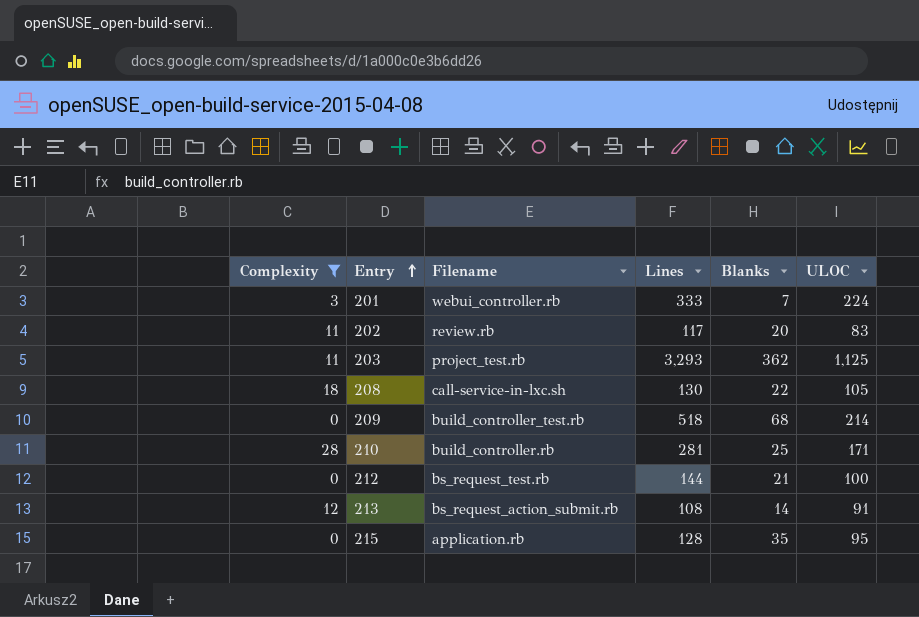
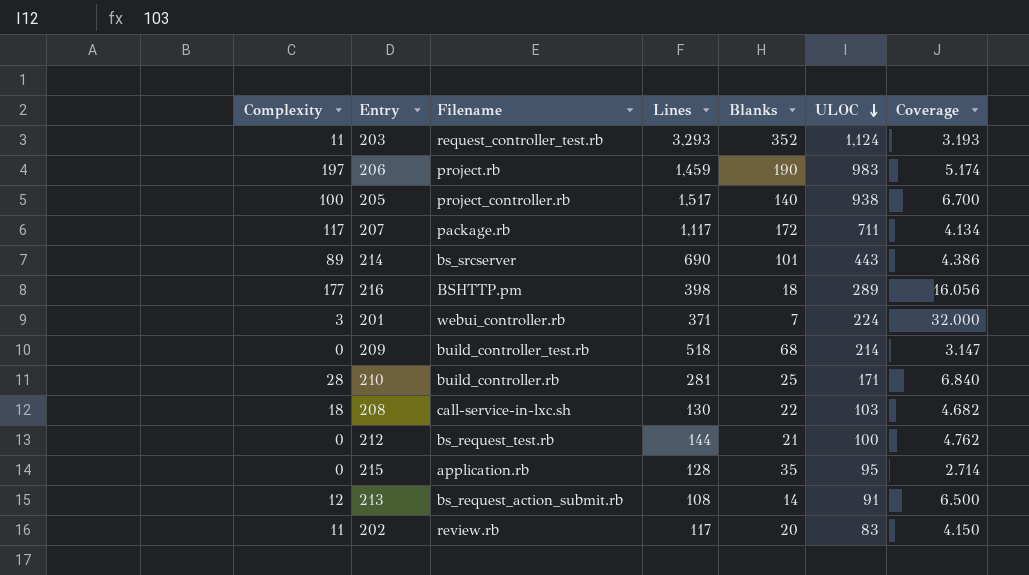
filter: Complexity <= 28 -> none
row order: Entry ascending -> ULOC descending
column Coverage | formula: none -> [ULOC] / [Blanks]
203 | Filename: project_test.rb -> request_controller_test.rb
203 | Blanks: 362 -> 352
203 | ULOC: 1,125 -> 1,124
201 | Lines: 333 -> 371
208 | ULOC: 105 -> 103

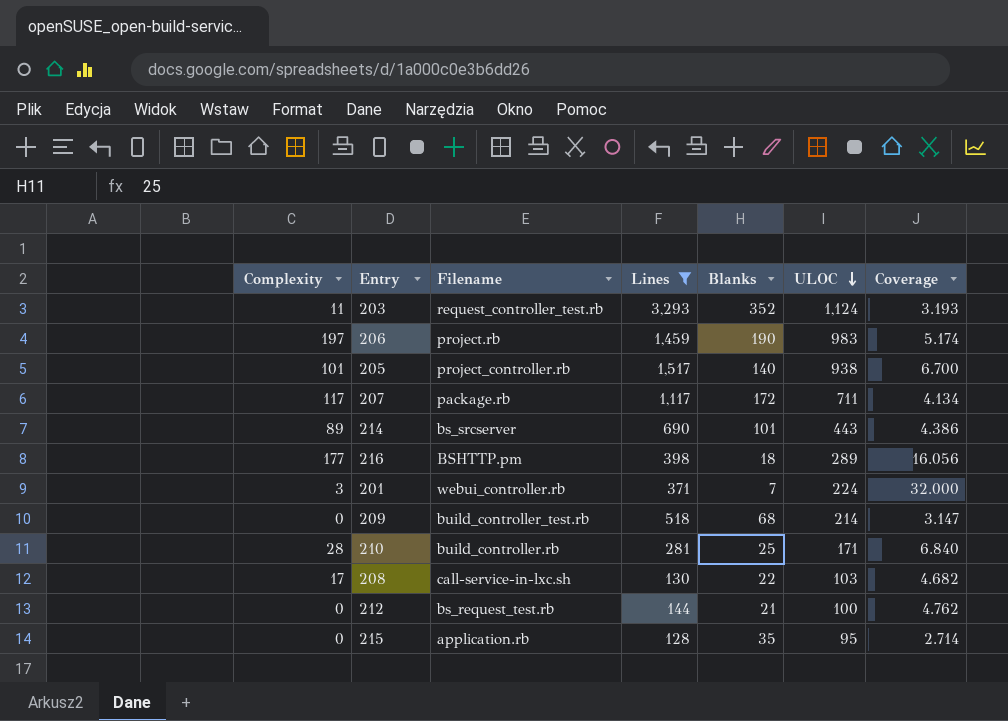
filter: none -> Lines >= 128
205 | Complexity: 100 -> 101
208 | Complexity: 18 -> 17

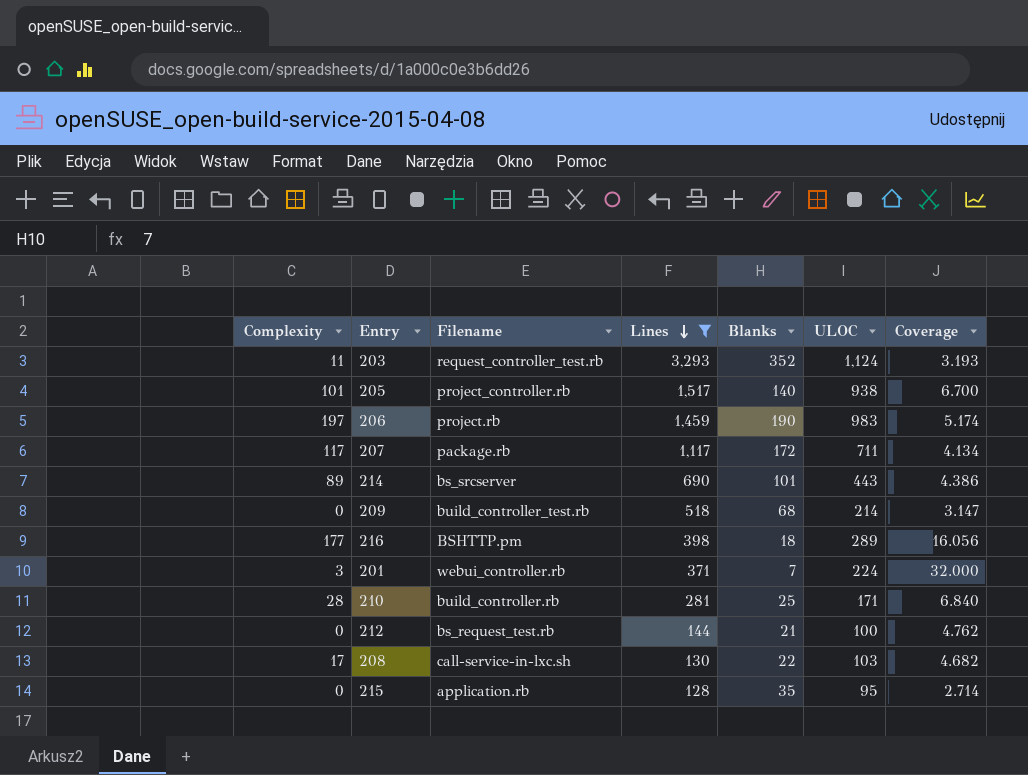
row order: ULOC descending -> Lines descending

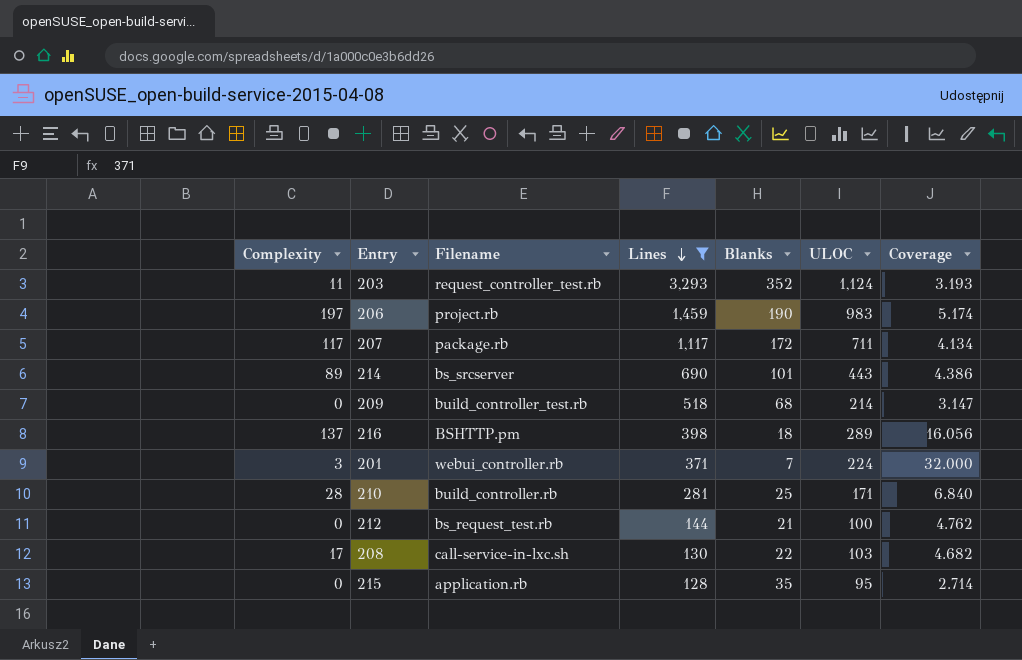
row 205: 101 | project_controller.rb | 1,517 | 140 | 938 | 6.700 -> none
216 | Complexity: 177 -> 137

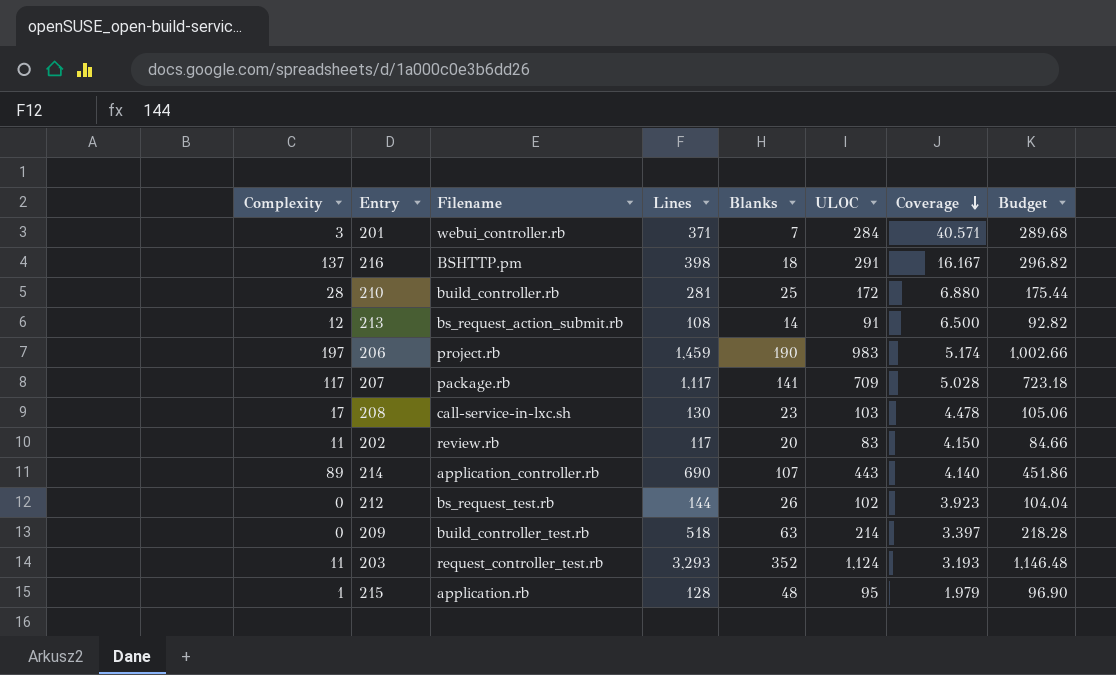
filter: Lines >= 128 -> none
row order: Lines descending -> Coverage descending
column Budget | formula: none -> [ULOC] * 1.02
201 | ULOC: 224 -> 284
201 | Coverage: 32.000 -> 40.571
216 | ULOC: 289 -> 291
216 | Coverage: 16.056 -> 16.167
210 | ULOC: 171 -> 172
210 | Coverage: 6.840 -> 6.880
207 | Blanks: 172 -> 141
207 | ULOC: 711 -> 709
207 | Coverage: 4.134 -> 5.028
208 | Blanks: 22 -> 23
208 | Coverage: 4.682 -> 4.478
214 | Filename: bs_srcserver -> application_controller.rb
214 | Blanks: 101 -> 107
214 | Coverage: 4.386 -> 4.140
212 | Blanks: 21 -> 26
212 | ULOC: 100 -> 102
212 | Coverage: 4.762 -> 3.923
209 | Blanks: 68 -> 63
209 | Coverage: 3.147 -> 3.397
215 | Complexity: 0 -> 1
215 | Blanks: 35 -> 48
215 | Coverage: 2.714 -> 1.979

